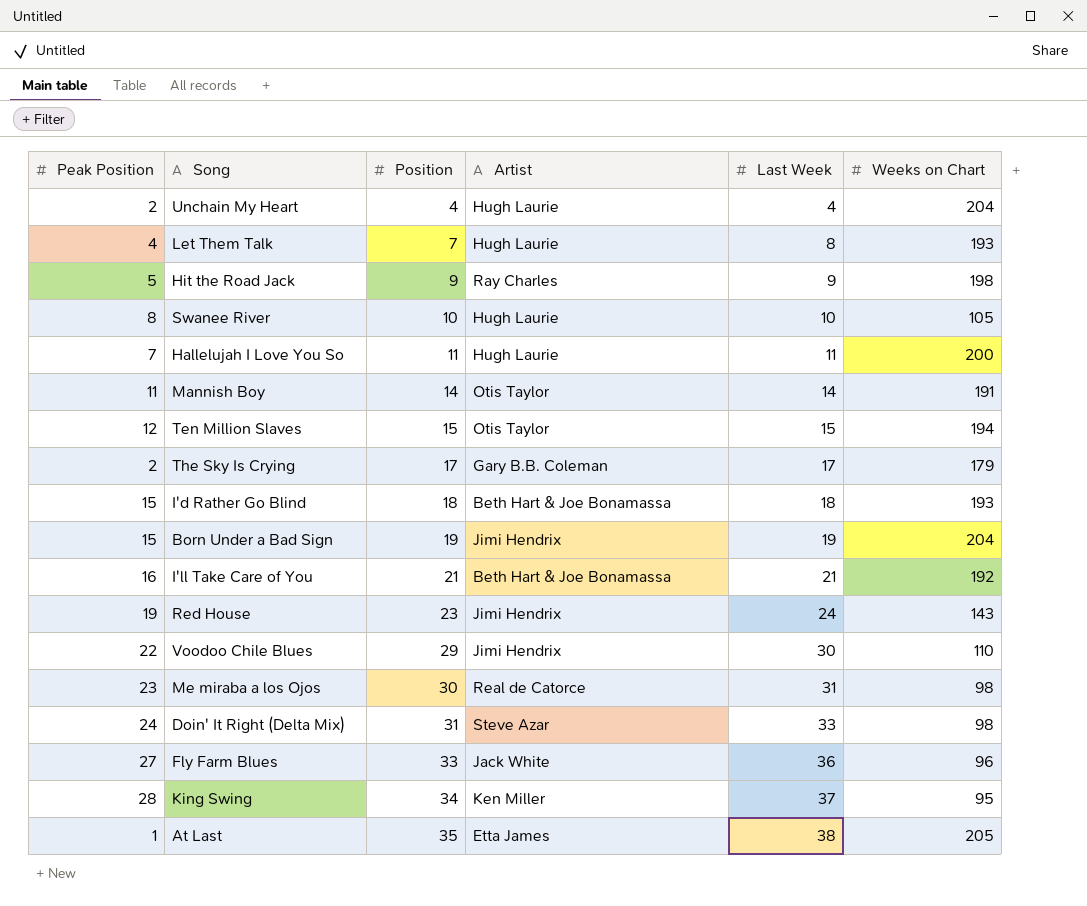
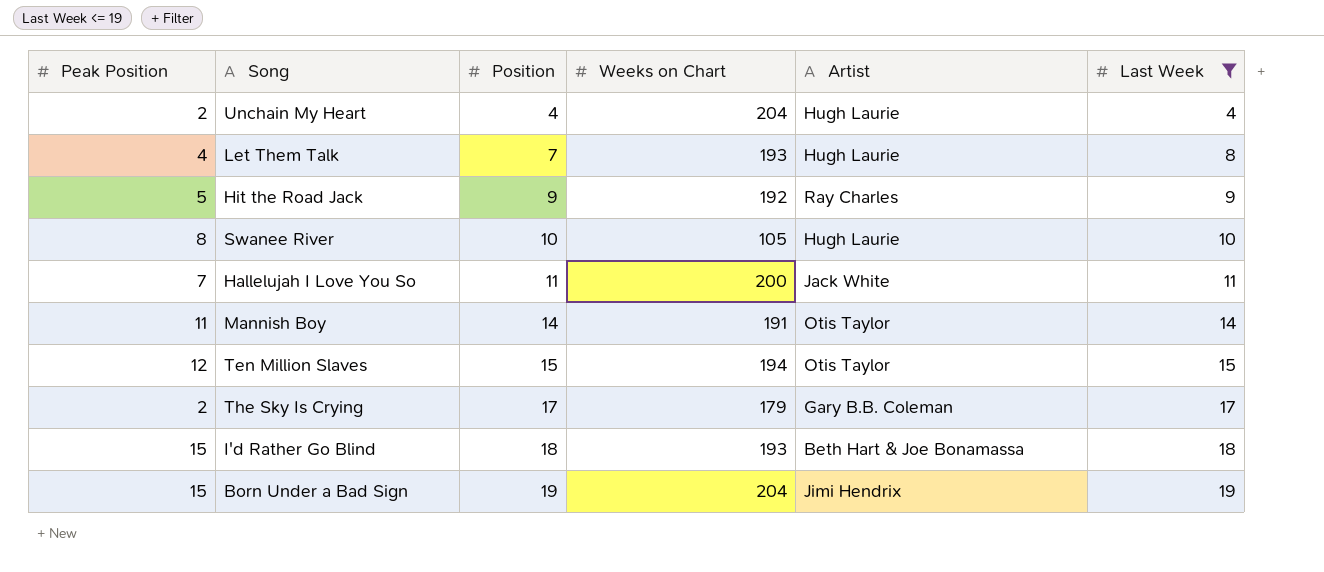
filter: none -> Last Week <= 19
column Weeks on Chart | position: 6 -> 4
Hit the Road Jack | Weeks on Chart: 198 -> 192
Hallelujah I Love You So | Artist: Hugh Laurie -> Jack White

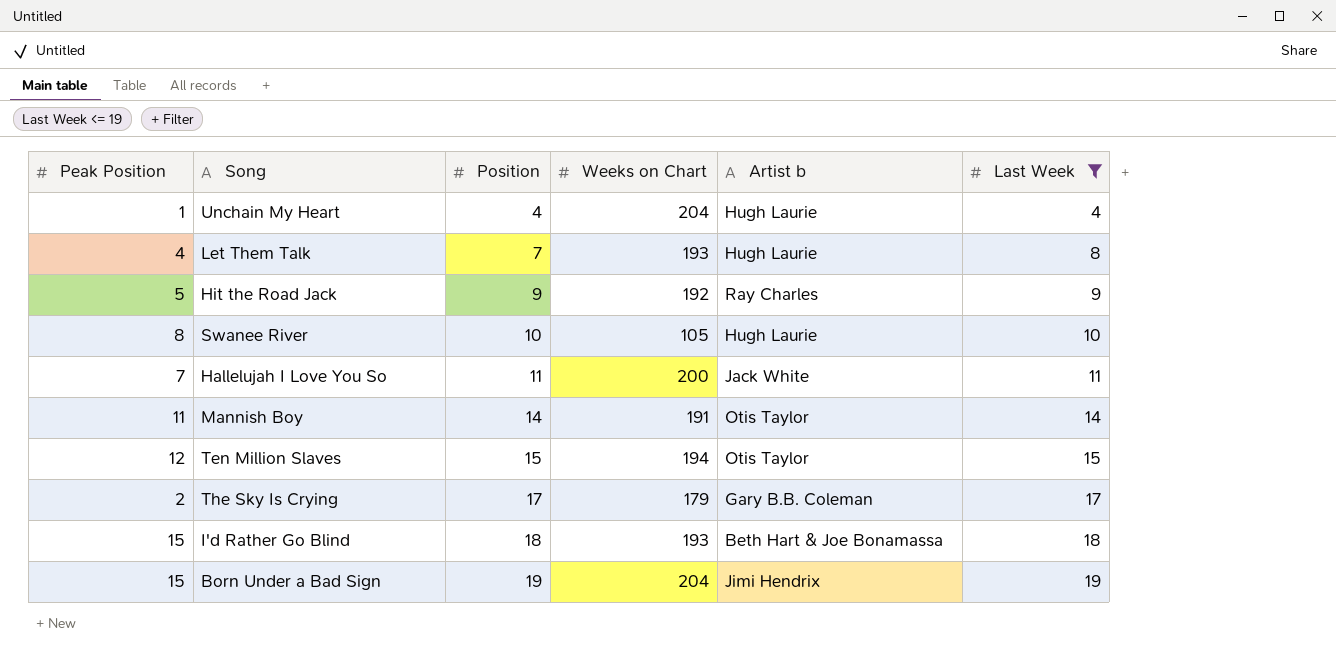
column name: Artist -> Artist b
Unchain My Heart | Peak Position: 2 -> 1

